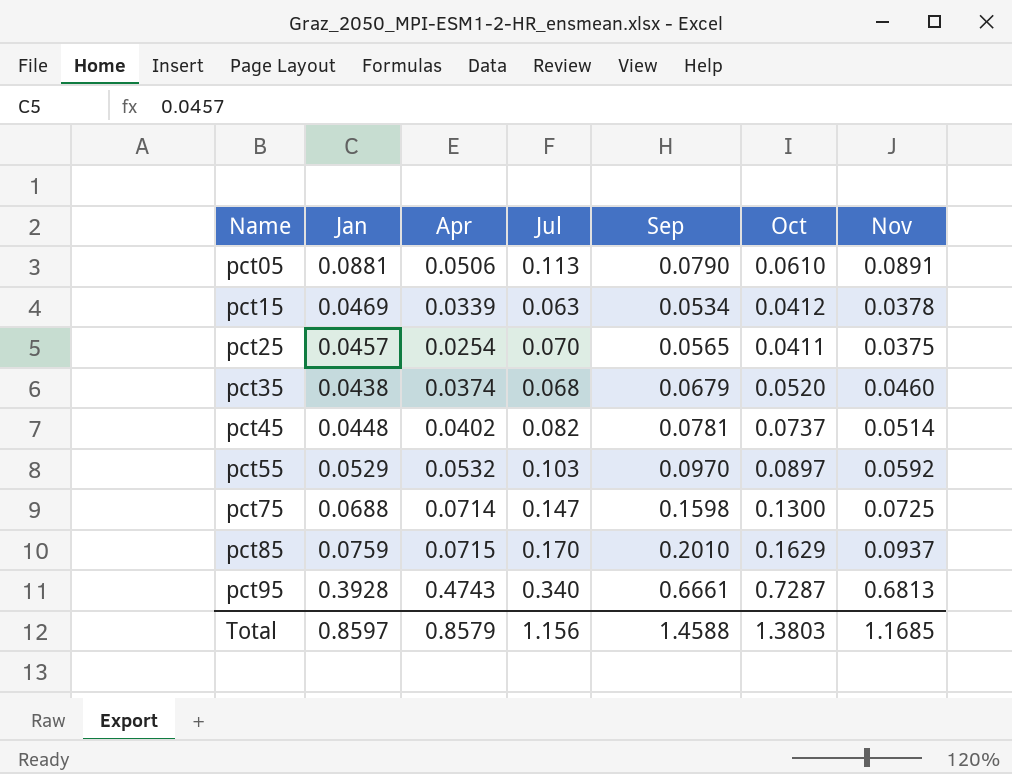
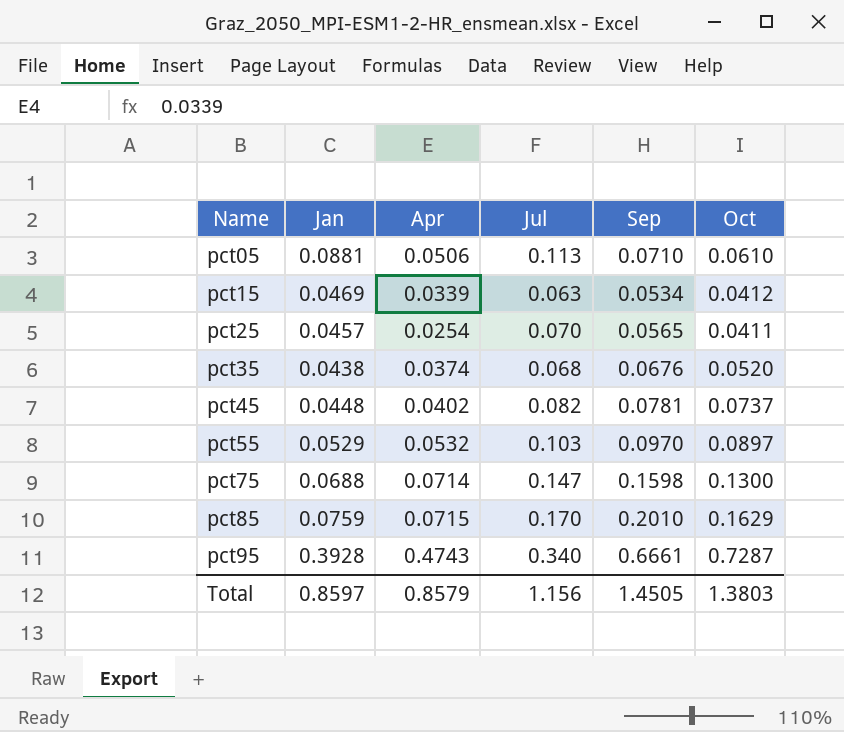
column Nov | position: 7 -> none
pct05 | Sep: 0.0790 -> 0.0710
pct35 | Sep: 0.0679 -> 0.0676
Total | Sep: 1.4588 -> 1.4505

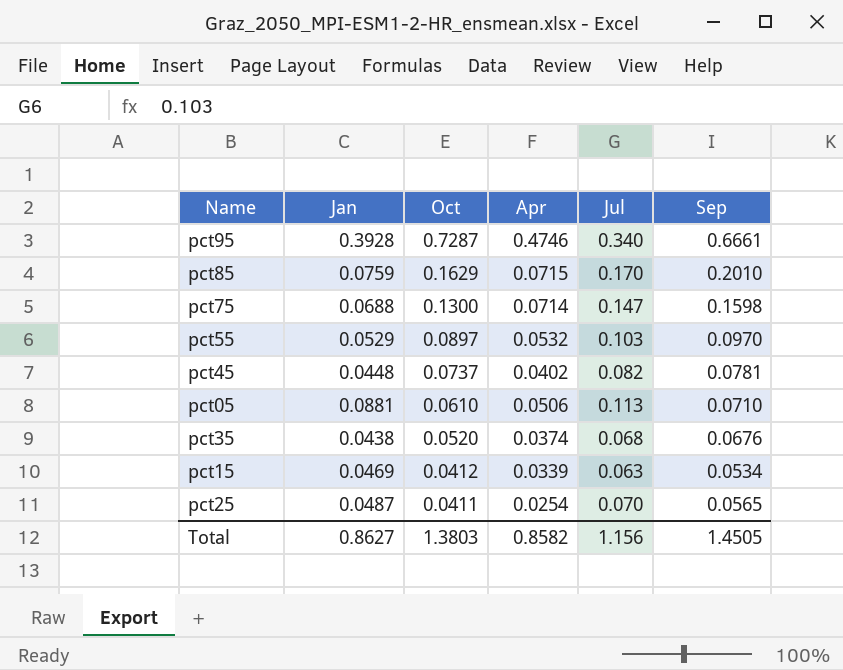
row order: Name ascending -> Oct descending
column Oct | position: 6 -> 3
pct95 | Apr: 0.4743 -> 0.4746
pct25 | Jan: 0.0457 -> 0.0487
Total | Jan: 0.8597 -> 0.8627
Total | Apr: 0.8579 -> 0.8582

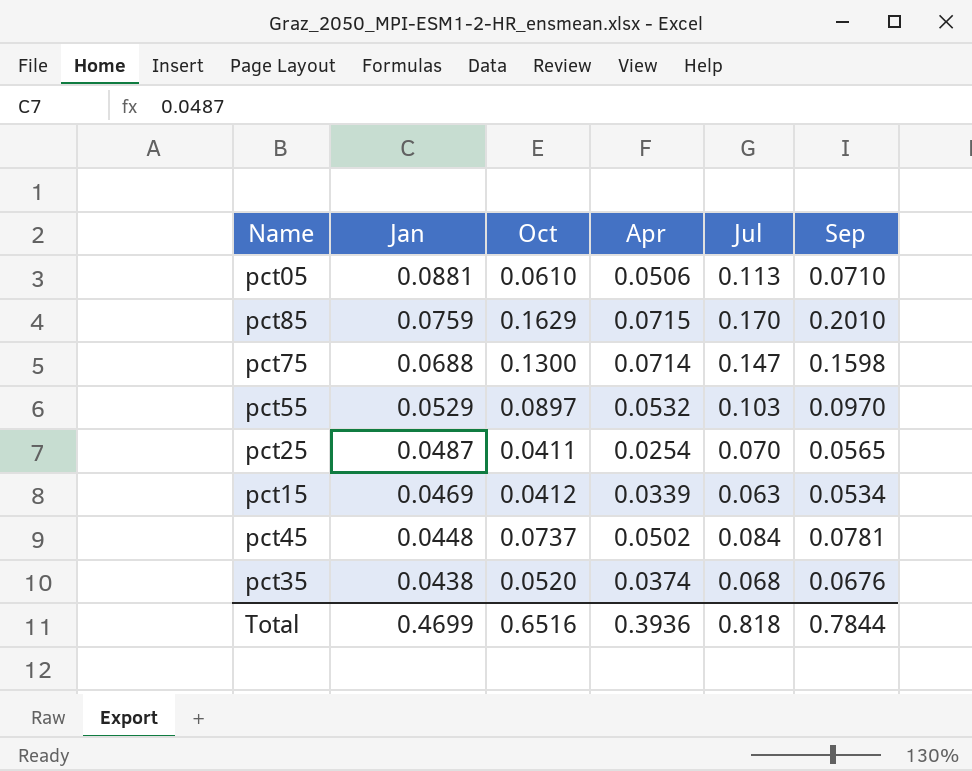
row order: Oct descending -> Jan descending
row pct95: 0.3928 | 0.7287 | 0.4746 | 0.340 | 0.6661 -> none
pct45 | Apr: 0.0402 -> 0.0502
pct45 | Jul: 0.082 -> 0.084
Total | Jan: 0.8627 -> 0.4699
Total | Oct: 1.3803 -> 0.6516
Total | Apr: 0.8582 -> 0.3936
Total | Jul: 1.156 -> 0.818
Total | Sep: 1.4505 -> 0.7844

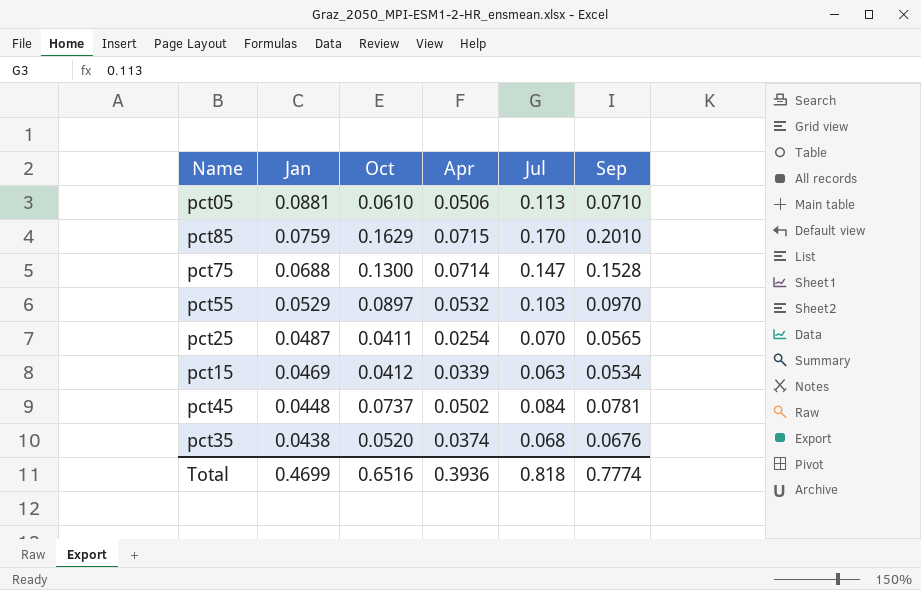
pct75 | Sep: 0.1598 -> 0.1528
Total | Sep: 0.7844 -> 0.7774

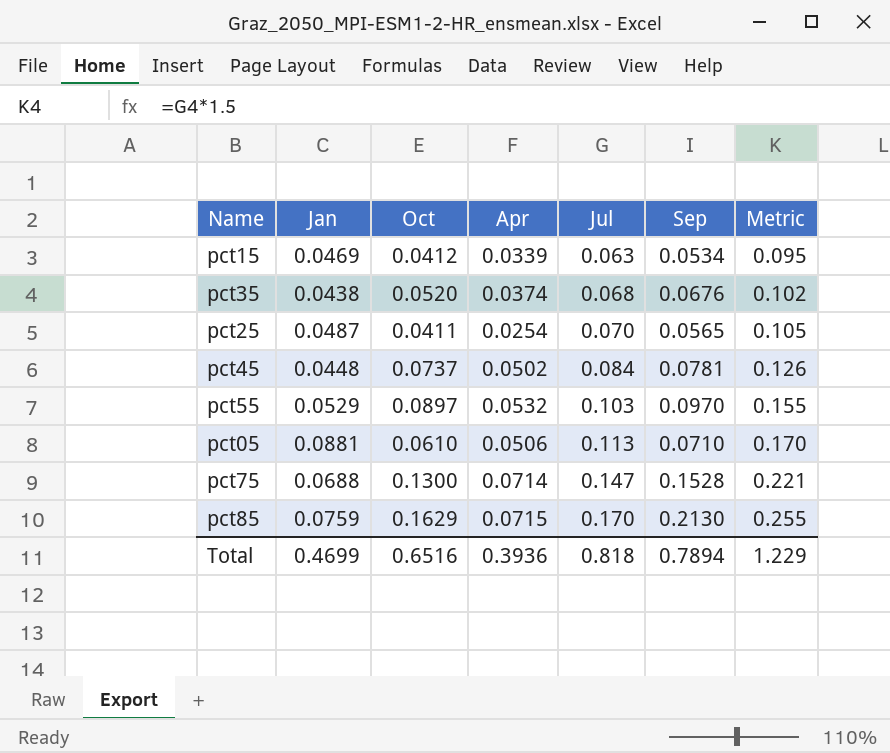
row order: Jan descending -> Jul ascending
column Metric | formula: none -> [Jul] * 1.5
pct85 | Sep: 0.2010 -> 0.2130
Total | Sep: 0.7774 -> 0.7894

